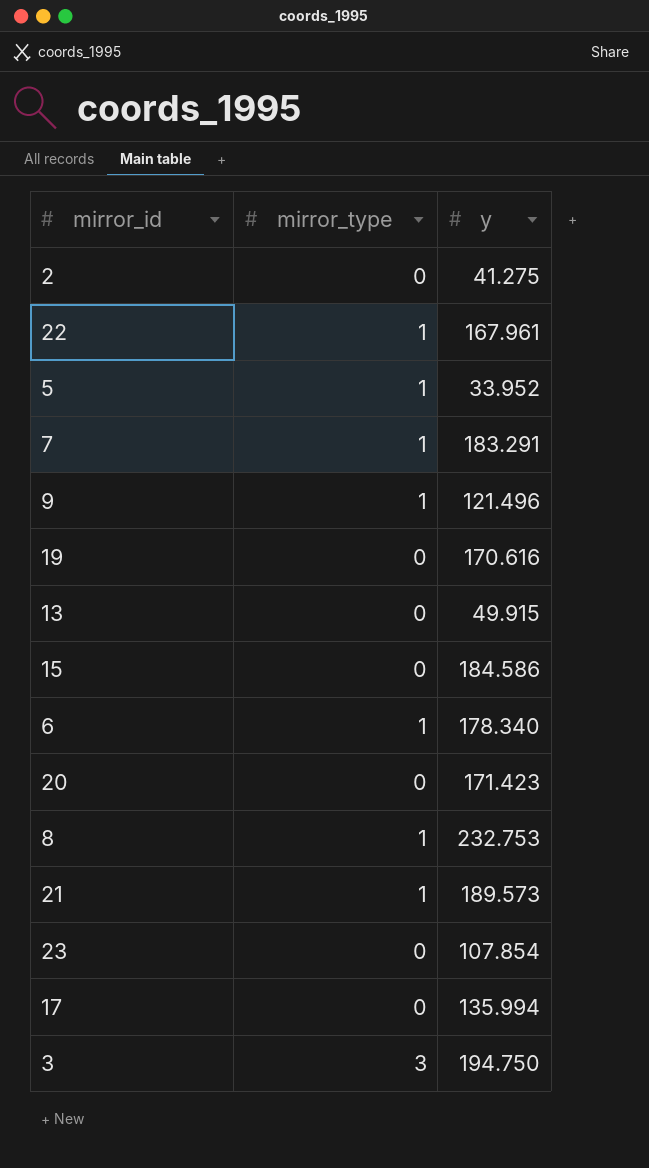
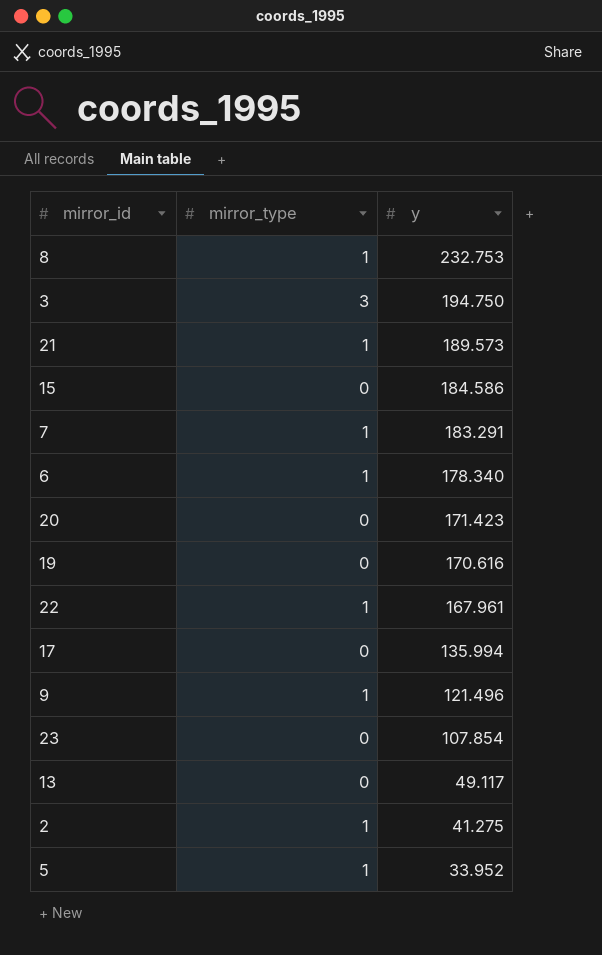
row order: none -> y descending
13 | y: 49.915 -> 49.117
2 | mirror_type: 0 -> 1

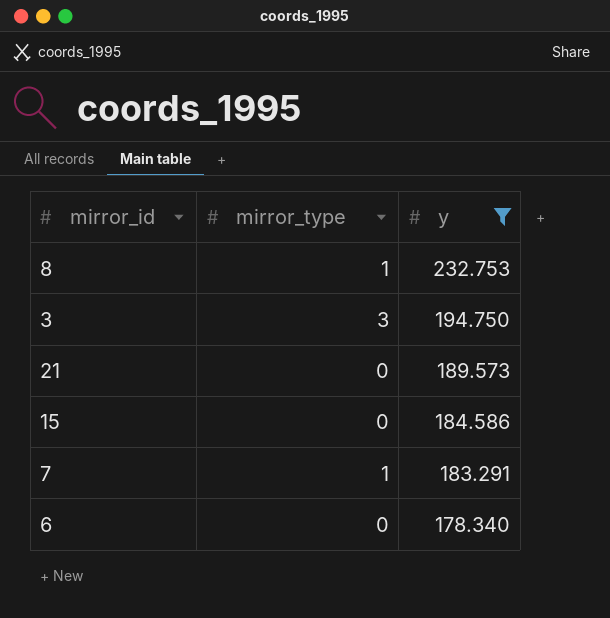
filter: none -> y >= 178.340
21 | mirror_type: 1 -> 0
6 | mirror_type: 1 -> 0

